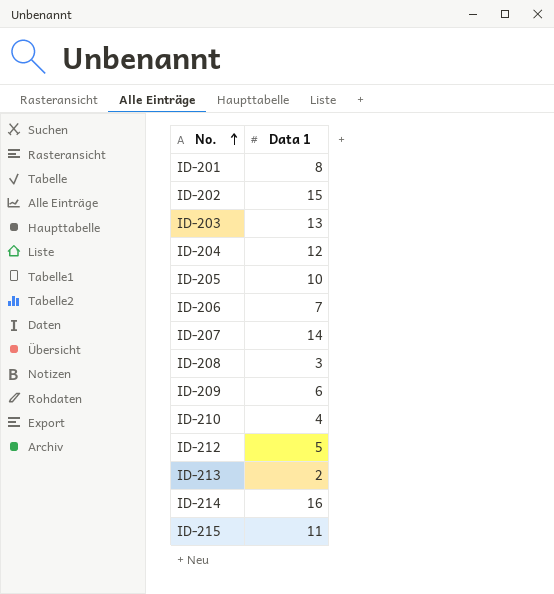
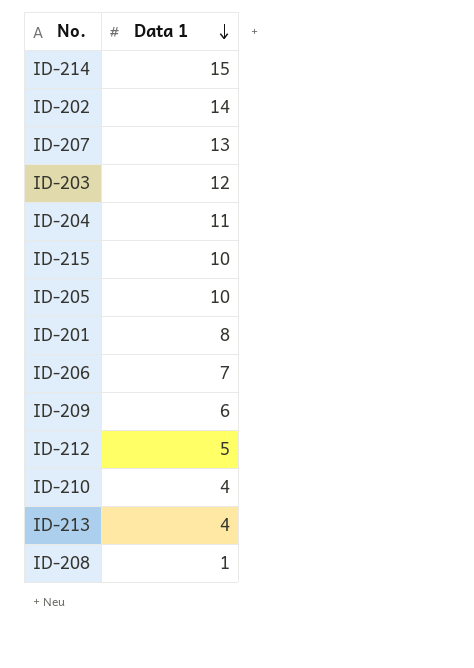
row order: No. ascending -> Data 1 descending
ID-214 | Data 1: 16 -> 15
ID-202 | Data 1: 15 -> 14
ID-207 | Data 1: 14 -> 13
ID-203 | Data 1: 13 -> 12
ID-204 | Data 1: 12 -> 11
ID-215 | Data 1: 11 -> 10
ID-213 | Data 1: 2 -> 4
ID-208 | Data 1: 3 -> 1

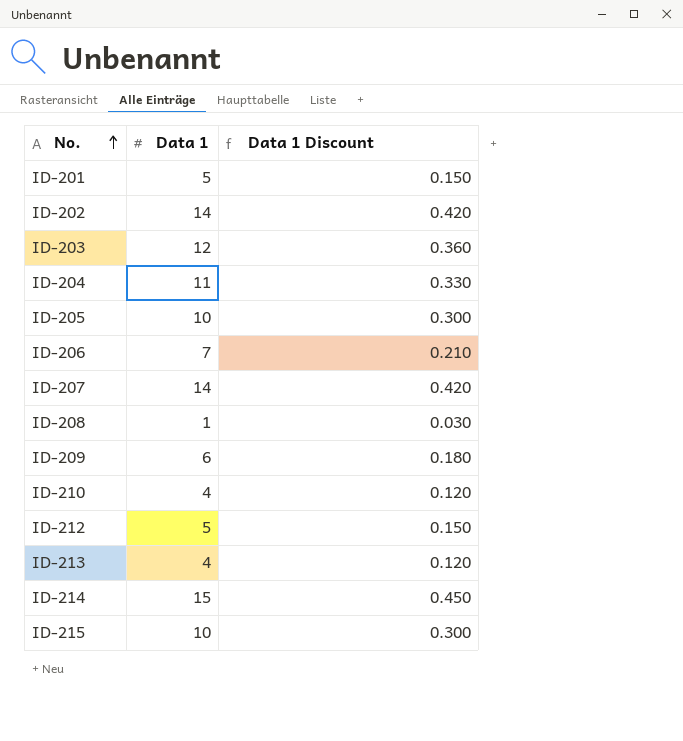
row order: Data 1 descending -> No. ascending
column Data 1 Discount | formula: none -> [Data 1] * 0.03
ID-201 | Data 1: 8 -> 5
ID-207 | Data 1: 13 -> 14

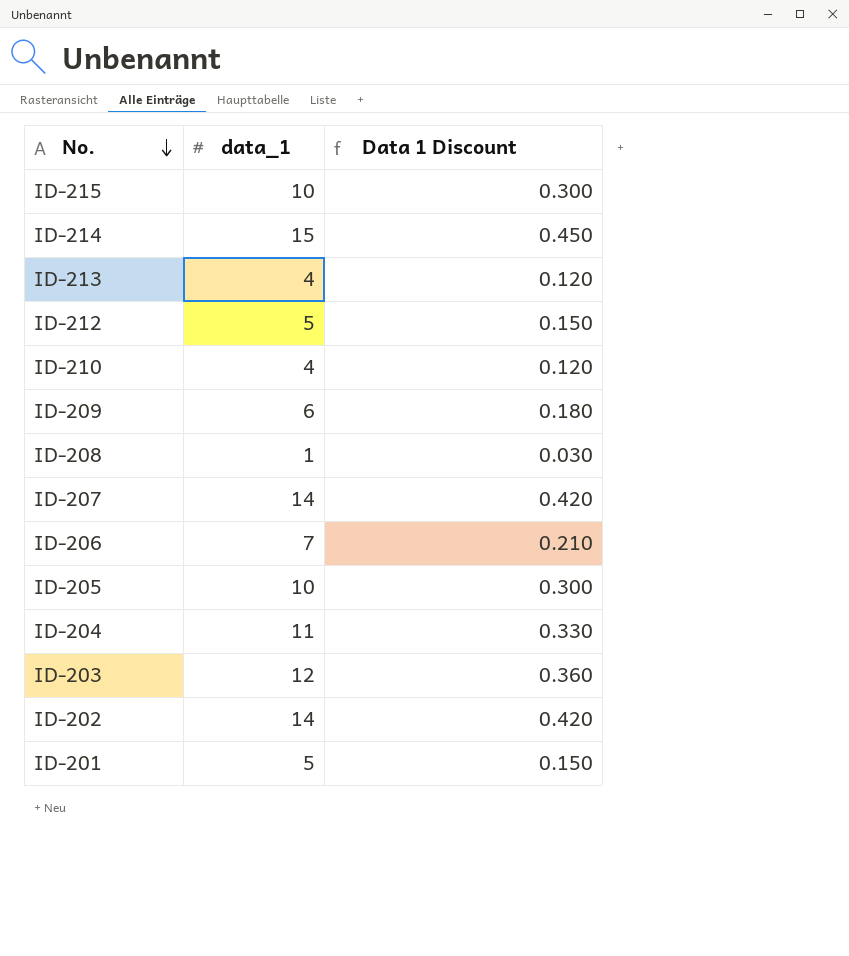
row order: No. ascending -> No. descending
column name: Data 1 -> data_1

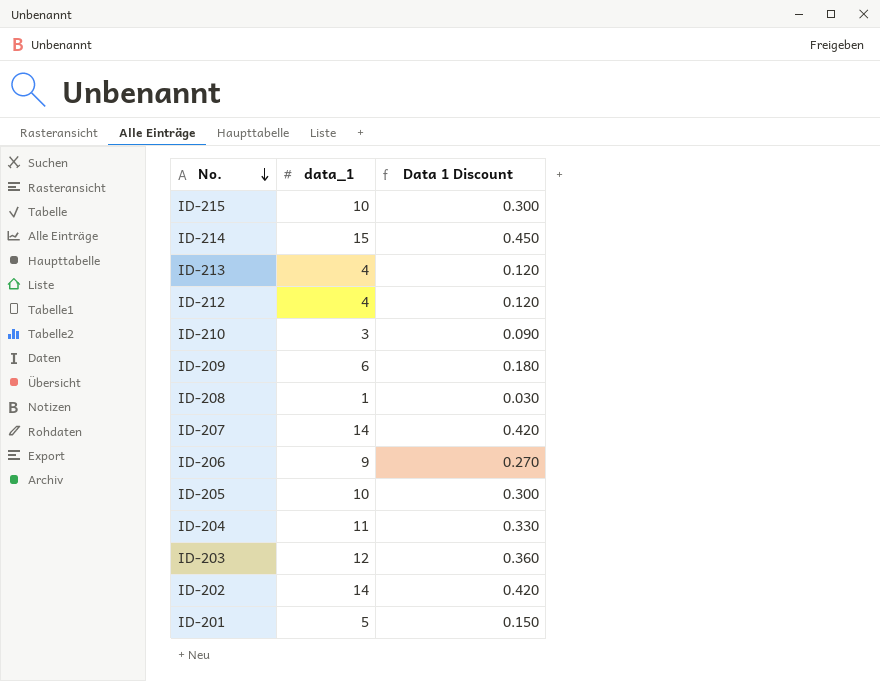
ID-212 | data_1: 5 -> 4
ID-212 | Data 1 Discount: 0.150 -> 0.120
ID-210 | data_1: 4 -> 3
ID-210 | Data 1 Discount: 0.120 -> 0.090
ID-206 | data_1: 7 -> 9
ID-206 | Data 1 Discount: 0.210 -> 0.270

